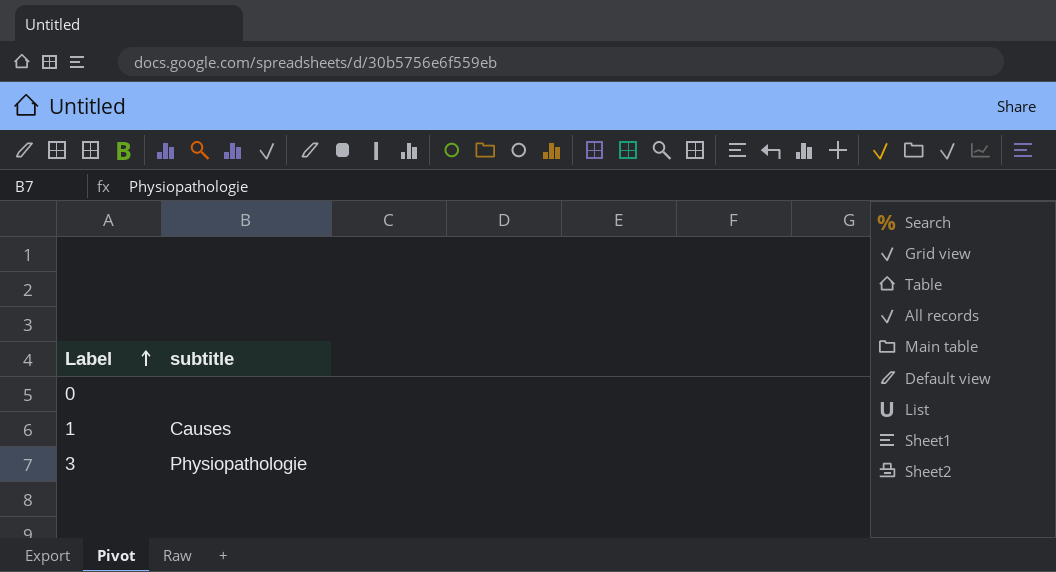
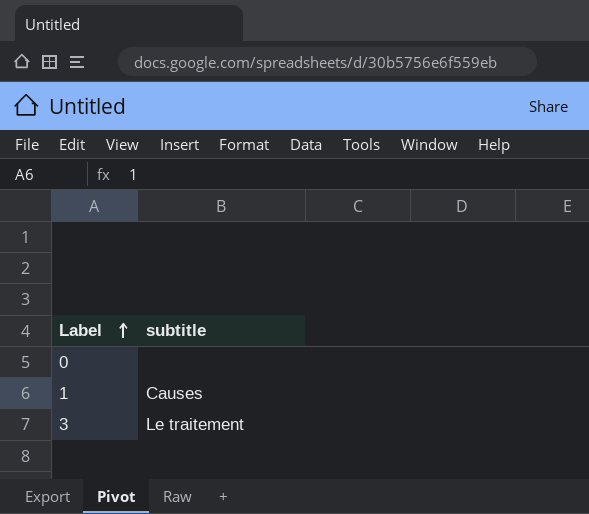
3 | subtitle: Physiopathologie -> Le traitement

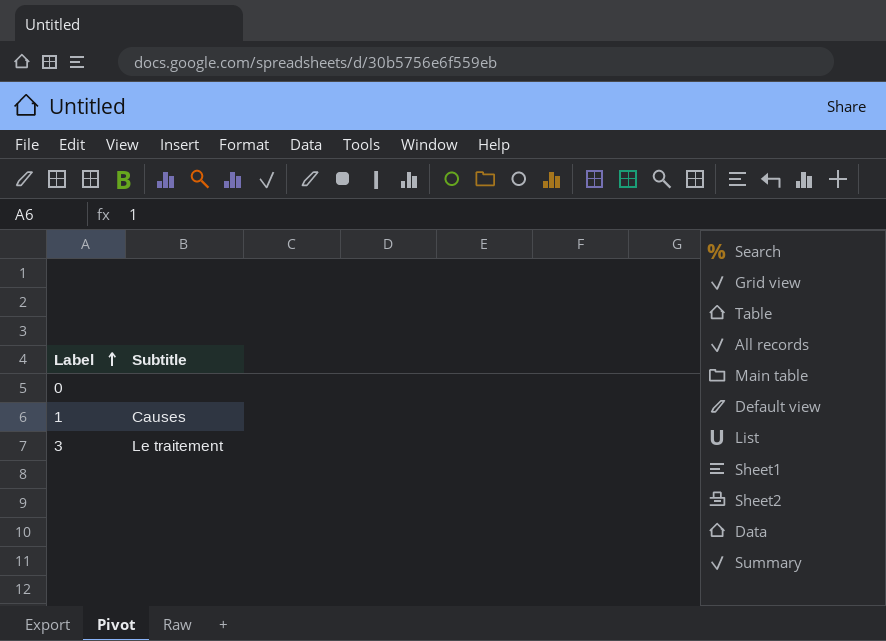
column name: subtitle -> Subtitle

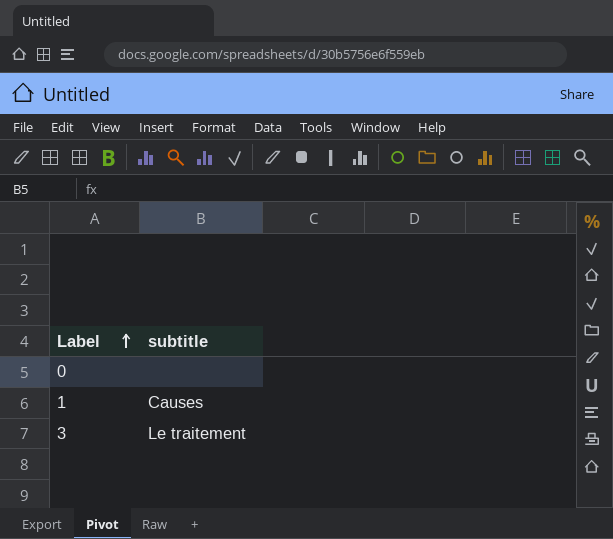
column name: Subtitle -> subtitle

